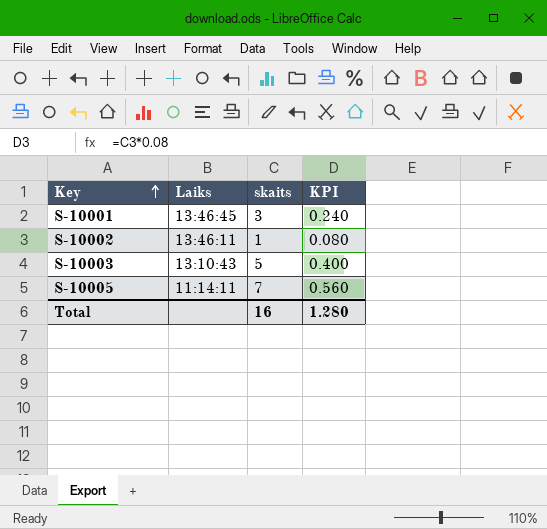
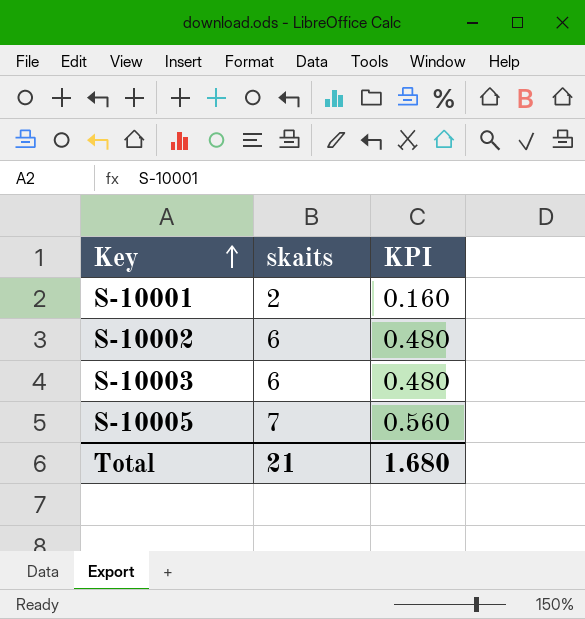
column Laiks | position: 2 -> none
S-10001 | skaits: 3 -> 2
S-10001 | KPI: 0.240 -> 0.160
S-10002 | skaits: 1 -> 6
S-10002 | KPI: 0.080 -> 0.480
S-10003 | skaits: 5 -> 6
S-10003 | KPI: 0.400 -> 0.480
Total | skaits: 16 -> 21
Total | KPI: 1.280 -> 1.680

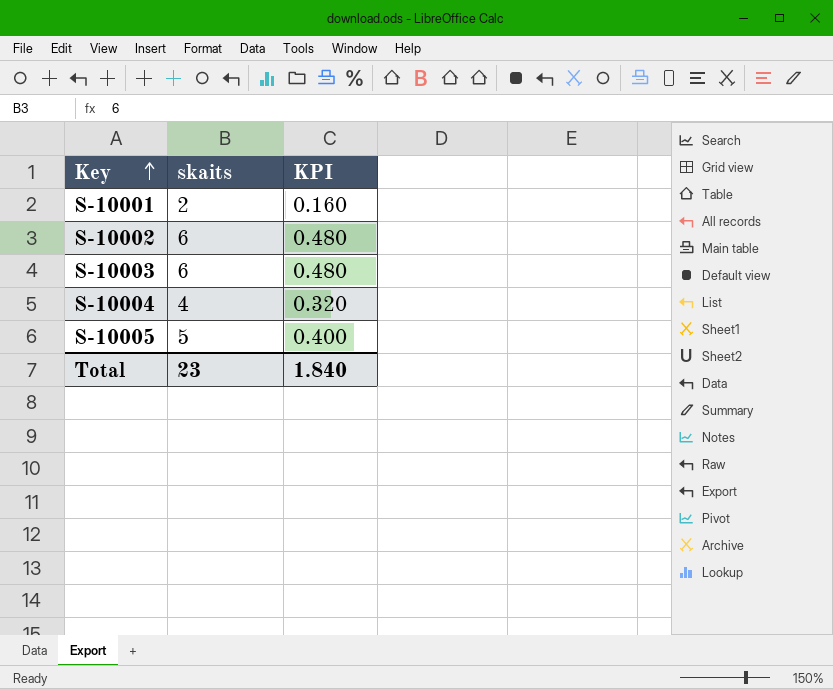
row S-10004: none -> 4 | 0.320
S-10005 | skaits: 7 -> 5
S-10005 | KPI: 0.560 -> 0.400
Total | skaits: 21 -> 23
Total | KPI: 1.680 -> 1.840

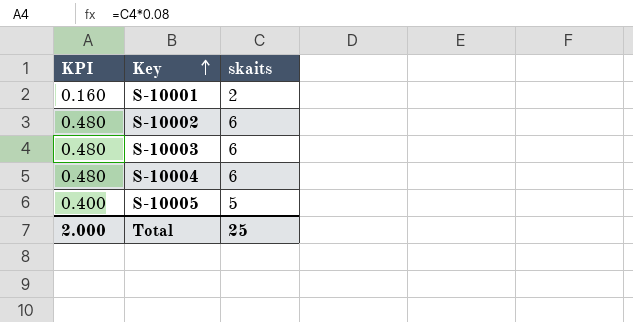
column KPI | position: 3 -> 1
S-10004 | KPI: 0.320 -> 0.480
S-10004 | skaits: 4 -> 6
Total | KPI: 1.840 -> 2.000
Total | skaits: 23 -> 25

